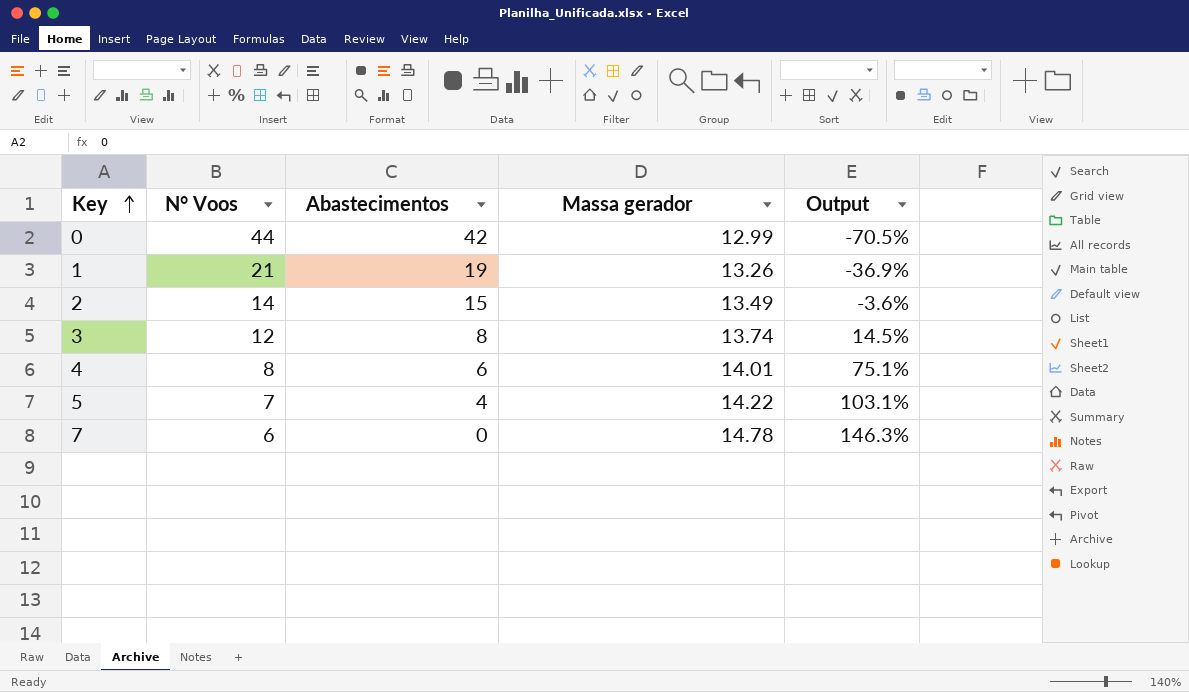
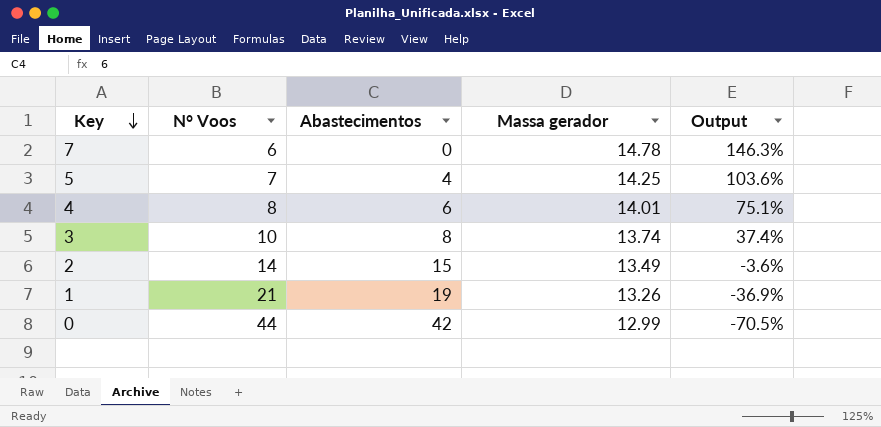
row order: Key ascending -> Key descending
5 | Massa gerador: 14.22 -> 14.25
5 | Output: 103.1% -> 103.6%
3 | N° Voos: 12 -> 10
3 | Output: 14.5% -> 37.4%

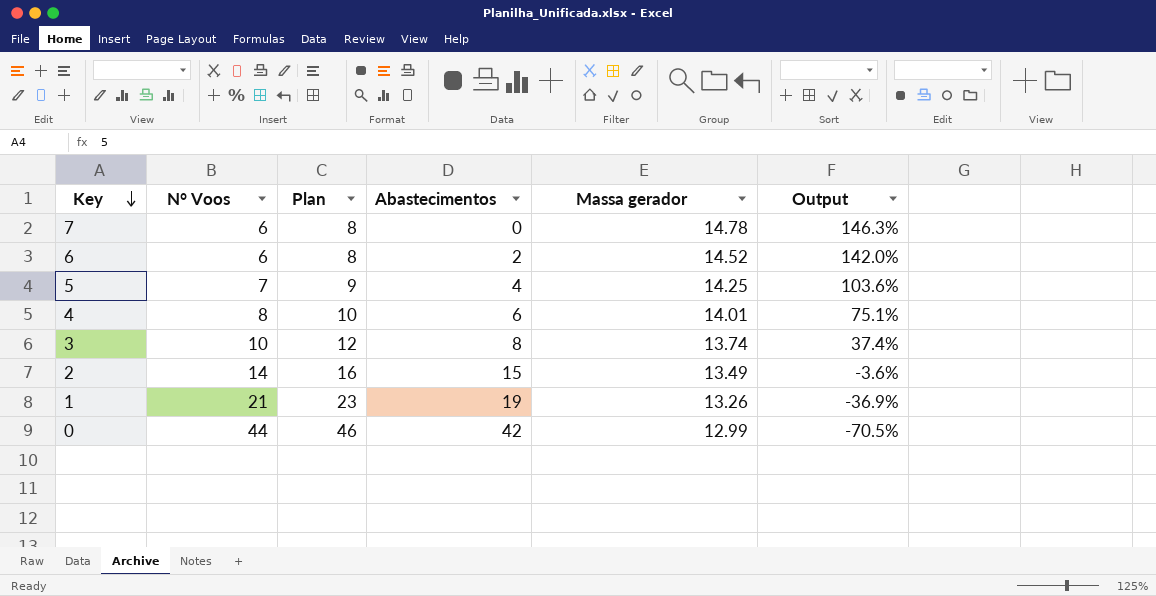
column Plan | formula: none -> [N° Voos] + 2
row 6: none -> 6 | 8 | 2 | 14.52 | 142.0%

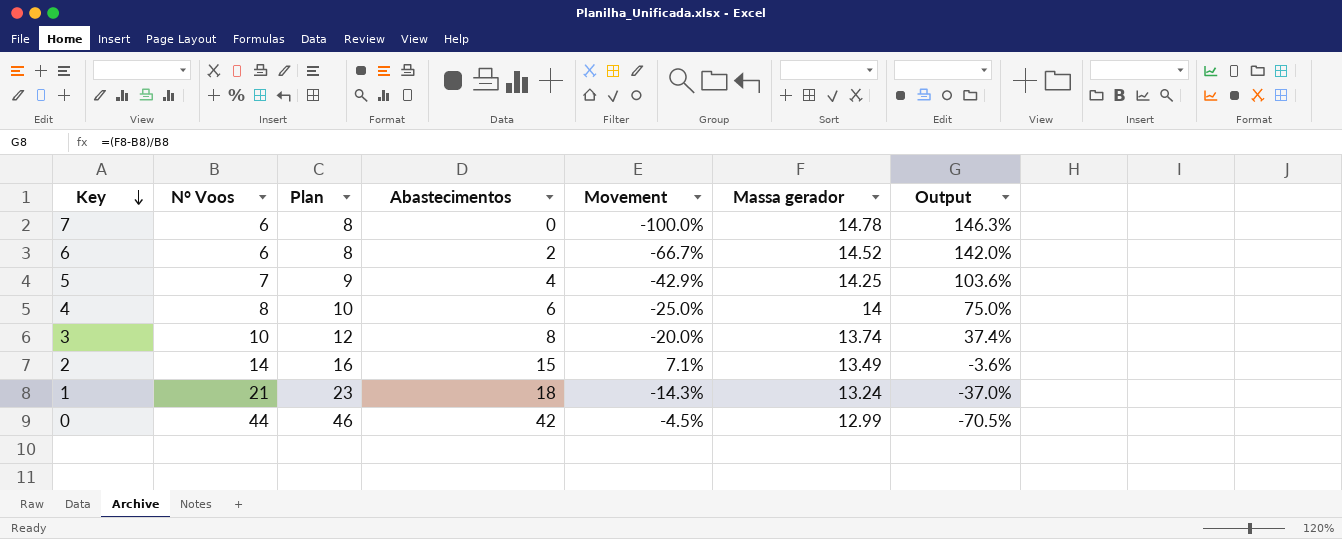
column Movement | formula: none -> ([Abastecimentos] - [N° Voos]) / [N° Voos]
4 | Massa gerador: 14.01 -> 14
4 | Output: 75.1% -> 75.0%
1 | Abastecimentos: 19 -> 18
1 | Massa gerador: 13.26 -> 13.24
1 | Output: -36.9% -> -37.0%

